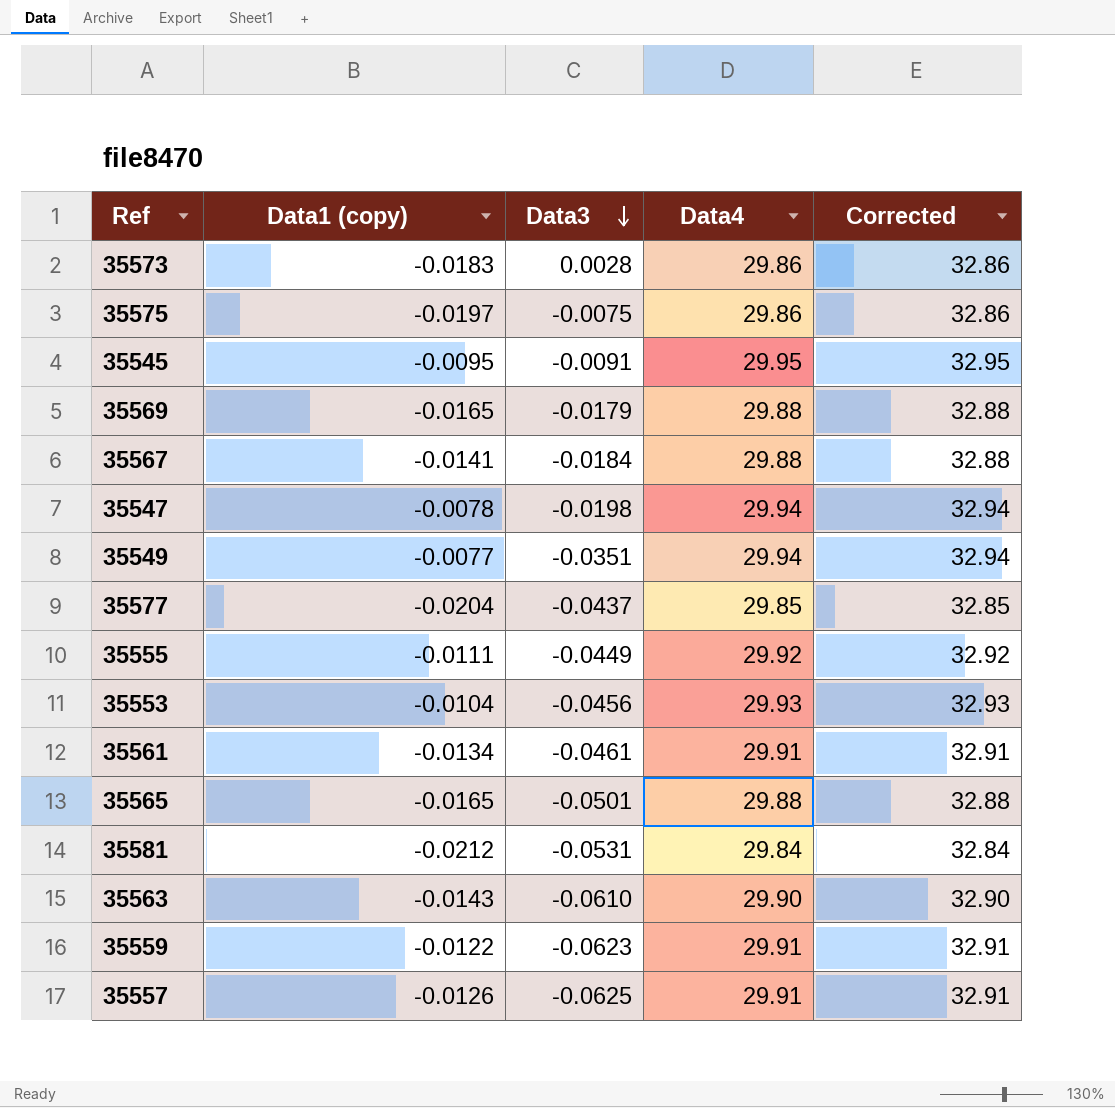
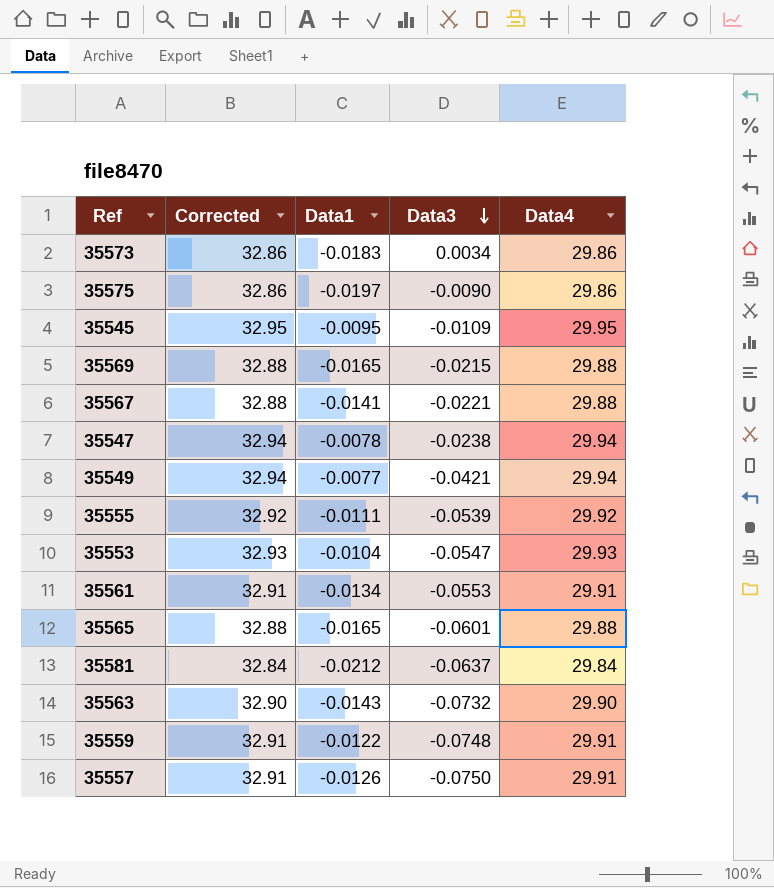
column Corrected | position: 5 -> 2
column name: Data1 (copy) -> Data1
row 35577: -0.0204 | -0.0437 | 29.85 | 32.85 -> none
35573 | Data3: 0.0028 -> 0.0034
35575 | Data3: -0.0075 -> -0.0090
35545 | Data3: -0.0091 -> -0.0109
35569 | Data3: -0.0179 -> -0.0215
35567 | Data3: -0.0184 -> -0.0221
35547 | Data3: -0.0198 -> -0.0238
35549 | Data3: -0.0351 -> -0.0421
35555 | Data3: -0.0449 -> -0.0539
35553 | Data3: -0.0456 -> -0.0547
35561 | Data3: -0.0461 -> -0.0553
35565 | Data3: -0.0501 -> -0.0601
35581 | Data3: -0.0531 -> -0.0637
35563 | Data3: -0.0610 -> -0.0732
35559 | Data3: -0.0623 -> -0.0748
35557 | Data3: -0.0625 -> -0.0750

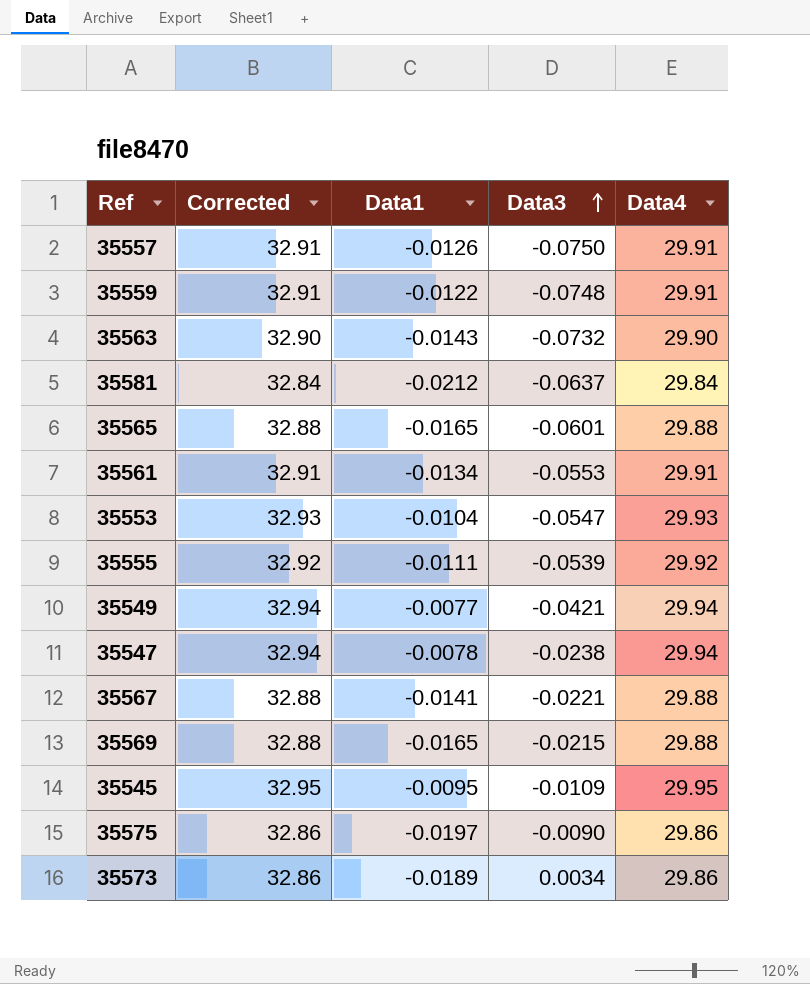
row order: Data3 descending -> Data3 ascending
35573 | Data1: -0.0183 -> -0.0189

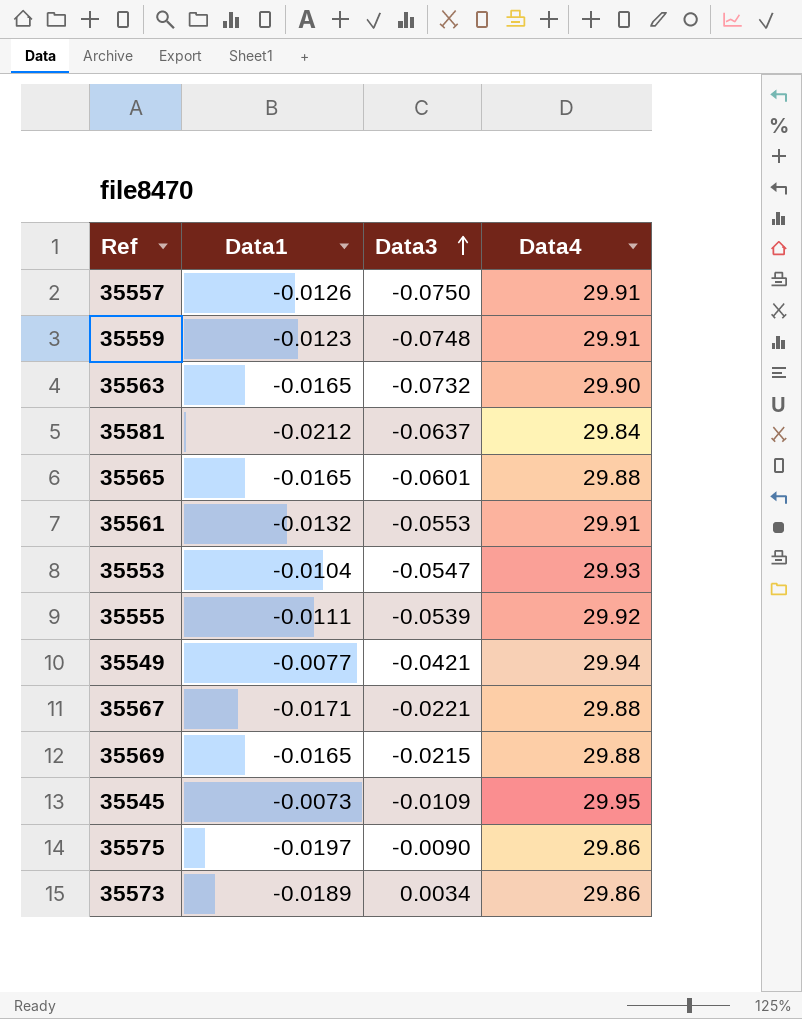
column Corrected | formula: [Data4] + 3 -> none
row 35547: 32.94 | -0.0078 | -0.0238 | 29.94 -> none
35559 | Data1: -0.0122 -> -0.0123
35563 | Data1: -0.0143 -> -0.0165
35561 | Data1: -0.0134 -> -0.0132
35567 | Data1: -0.0141 -> -0.0171
35545 | Data1: -0.0095 -> -0.0073

